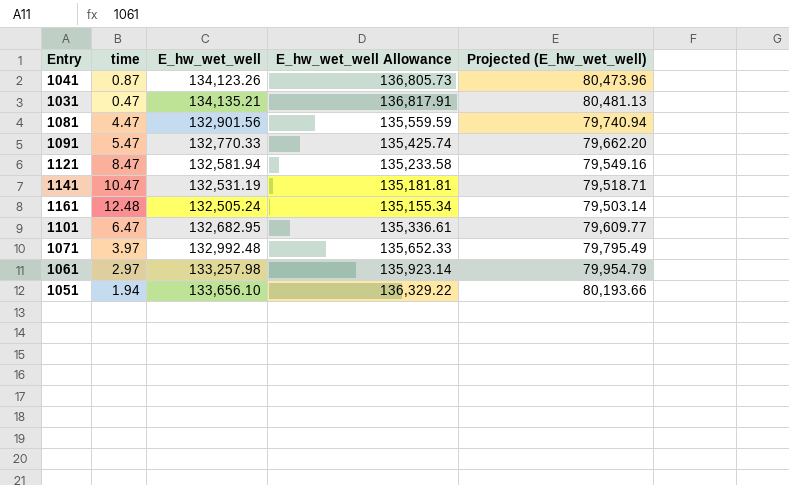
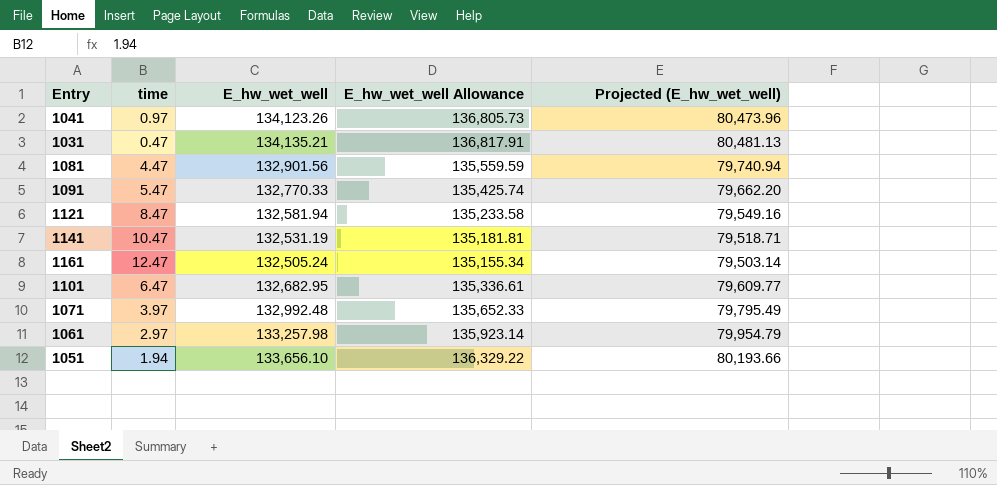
1041 | time: 0.87 -> 0.97
1161 | time: 12.48 -> 12.47

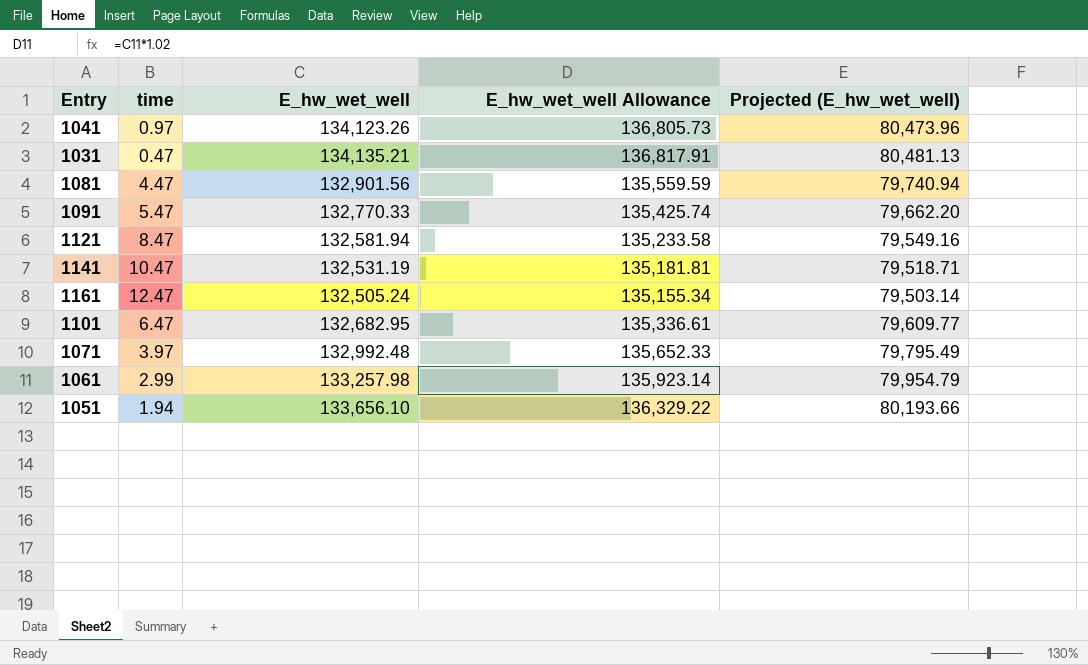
1061 | time: 2.97 -> 2.99

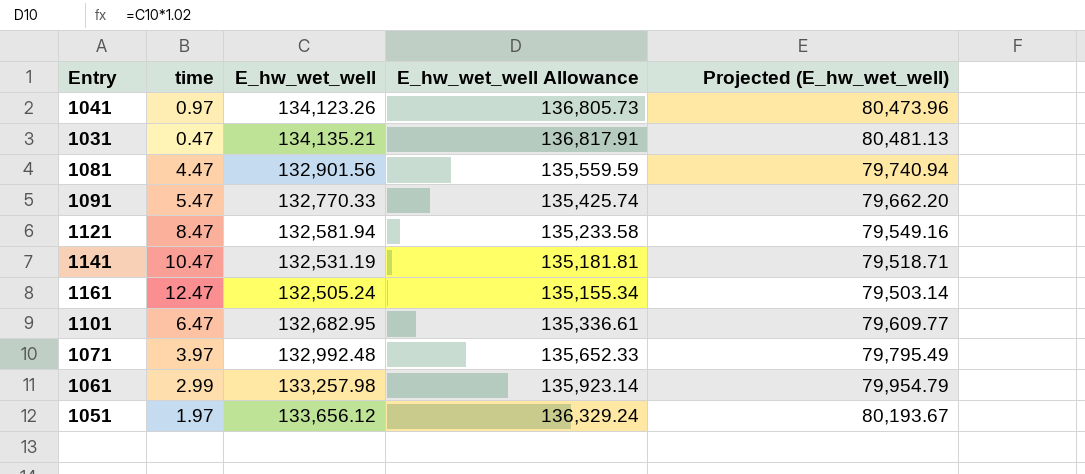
1051 | time: 1.94 -> 1.97
1051 | E_hw_wet_well: 133,656.10 -> 133,656.12
1051 | E_hw_wet_well Allowance: 136,329.22 -> 136,329.24
1051 | Projected (E_hw_wet_well): 80,193.66 -> 80,193.67

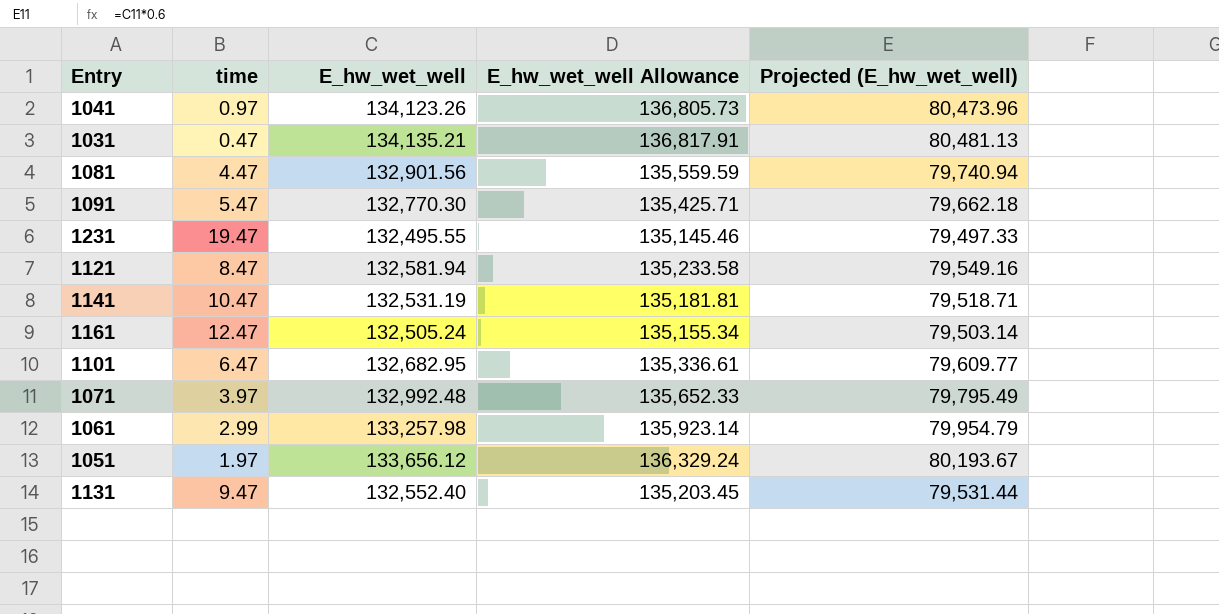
1091 | E_hw_wet_well: 132,770.33 -> 132,770.30
1091 | E_hw_wet_well Allowance: 135,425.74 -> 135,425.71
1091 | Projected (E_hw_wet_well): 79,662.20 -> 79,662.18
row 1231: none -> 19.47 | 132,495.55 | 135,145.46 | 79,497.33
row 1131: none -> 9.47 | 132,552.40 | 135,203.45 | 79,531.44

